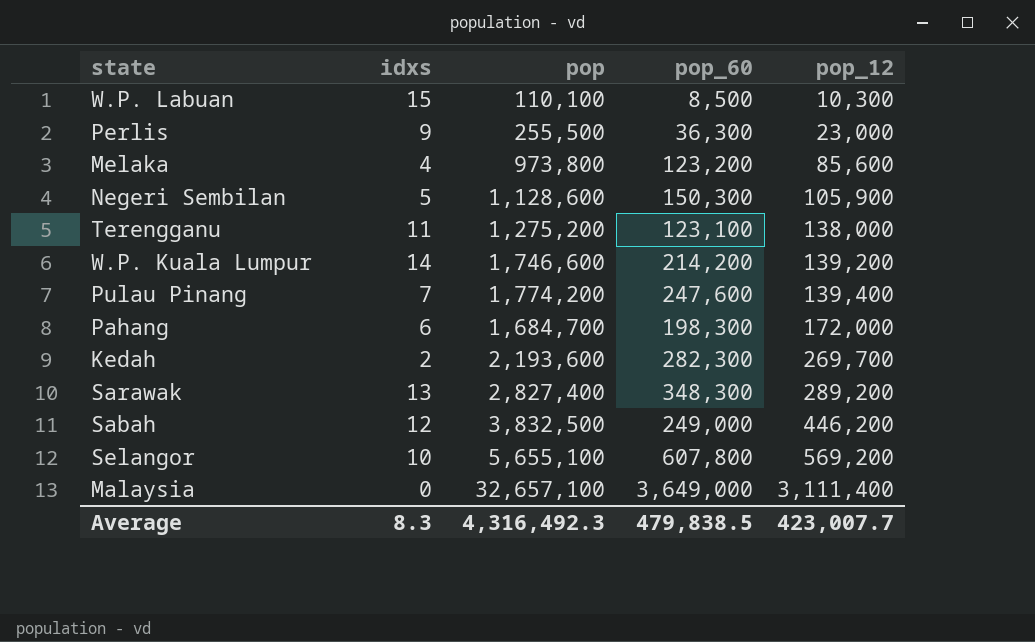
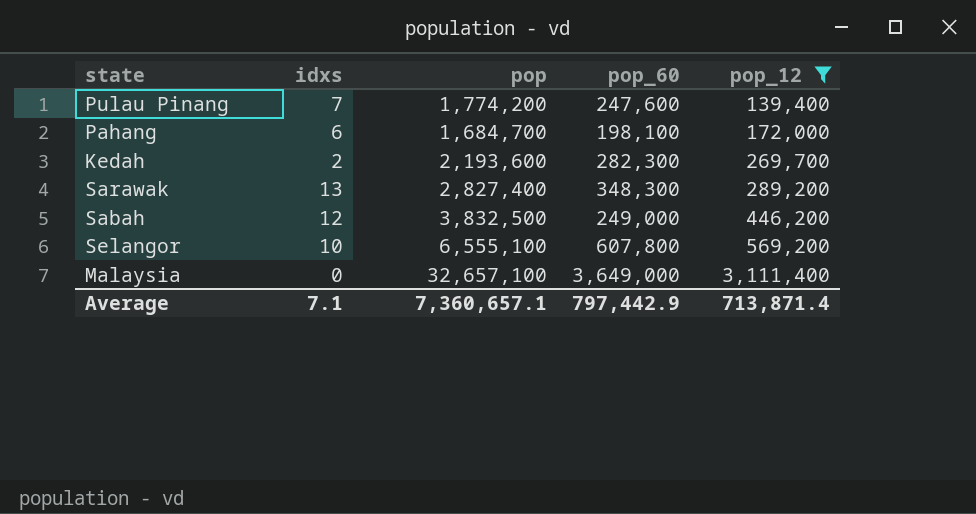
filter: none -> pop_12 >= 139,400
Pahang | pop_60: 198,300 -> 198,100
Selangor | pop: 5,655,100 -> 6,555,100
Average | idxs: 8.3 -> 7.1
Average | pop: 4,316,492.3 -> 7,360,657.1
Average | pop_60: 479,838.5 -> 797,442.9
Average | pop_12: 423,007.7 -> 713,871.4

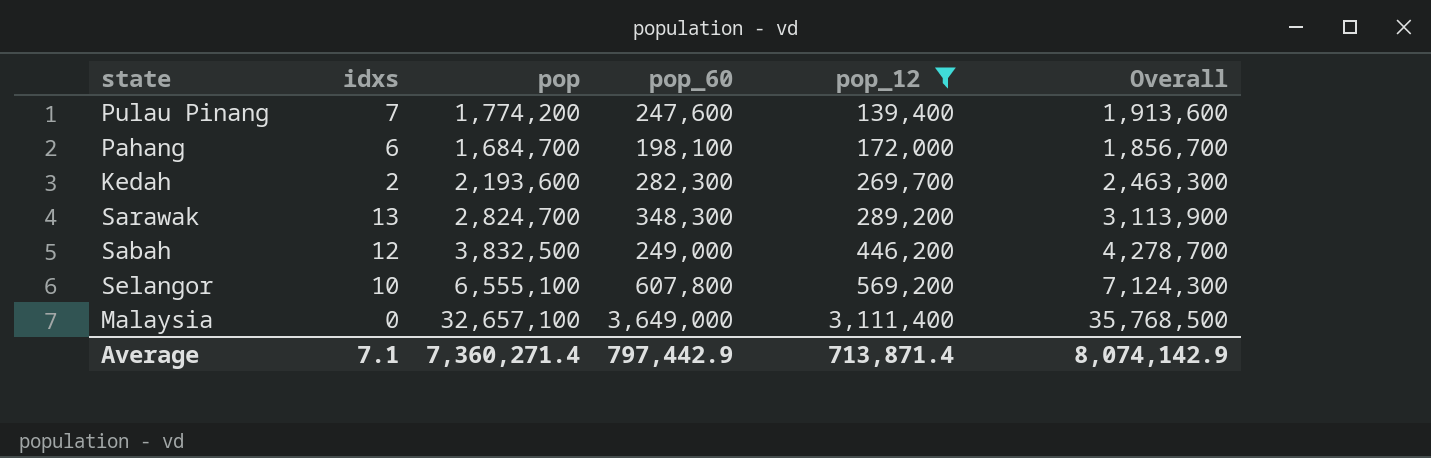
column Overall | formula: none -> [pop] + [pop_12]
Sarawak | pop: 2,827,400 -> 2,824,700
Average | pop: 7,360,657.1 -> 7,360,271.4

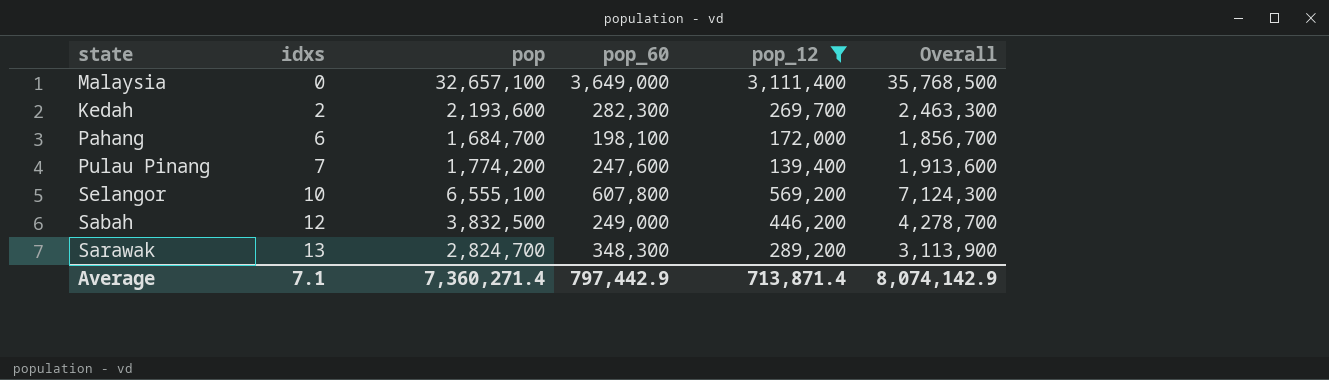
row order: pop_12 ascending -> idxs ascending

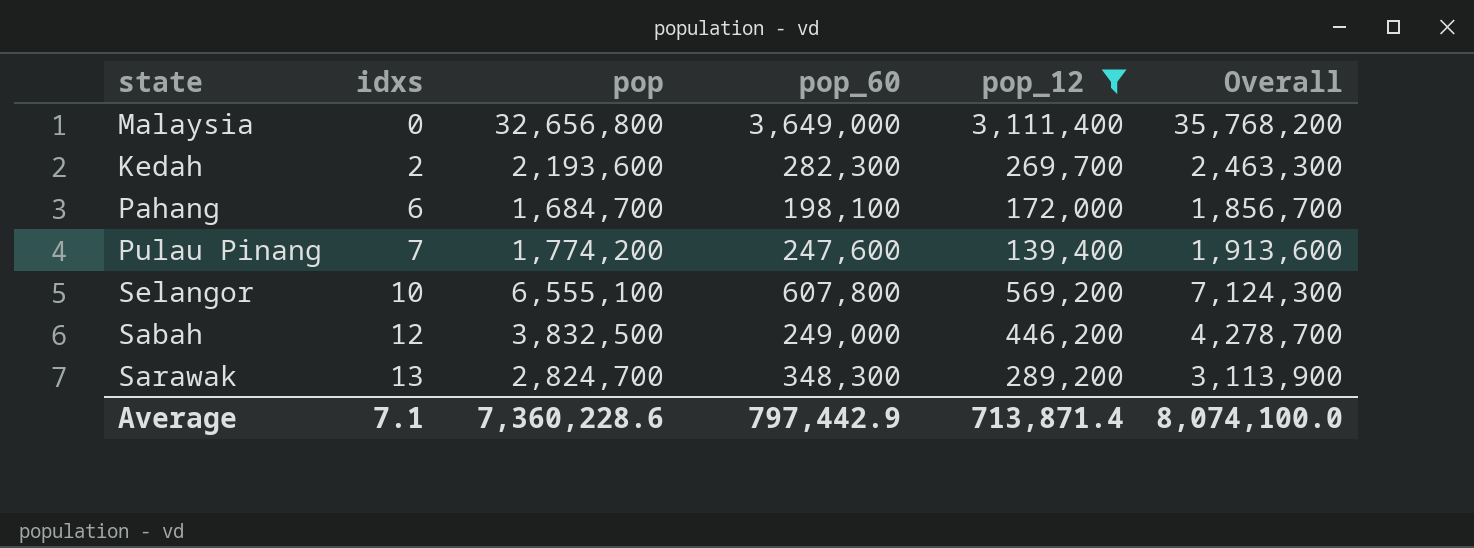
Malaysia | pop: 32,657,100 -> 32,656,800
Malaysia | Overall: 35,768,500 -> 35,768,200
Average | pop: 7,360,271.4 -> 7,360,228.6
Average | Overall: 8,074,142.9 -> 8,074,100.0

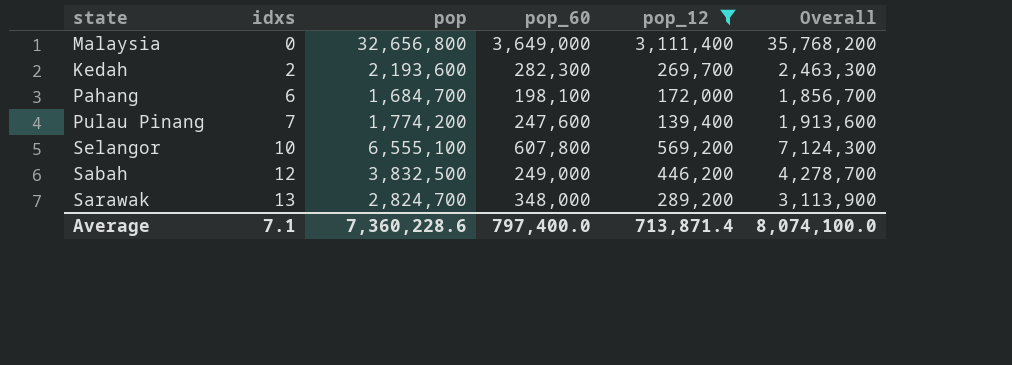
Sarawak | pop_60: 348,300 -> 348,000
Average | pop_60: 797,442.9 -> 797,400.0

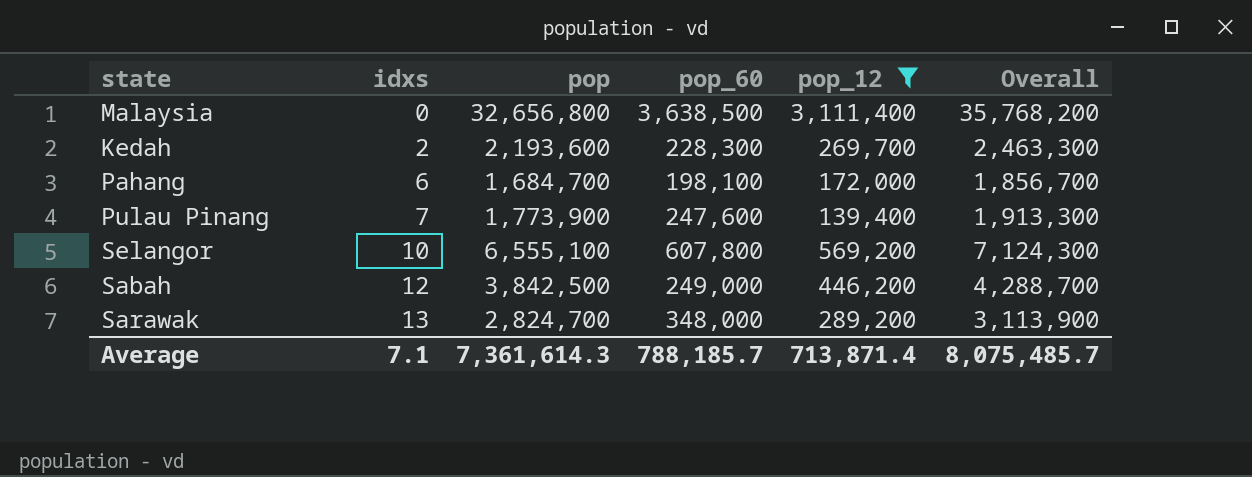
Malaysia | pop_60: 3,649,000 -> 3,638,500
Kedah | pop_60: 282,300 -> 228,300
Pulau Pinang | pop: 1,774,200 -> 1,773,900
Pulau Pinang | Overall: 1,913,600 -> 1,913,300
Sabah | pop: 3,832,500 -> 3,842,500
Sabah | Overall: 4,278,700 -> 4,288,700
Average | pop: 7,360,228.6 -> 7,361,614.3
Average | pop_60: 797,400.0 -> 788,185.7
Average | Overall: 8,074,100.0 -> 8,075,485.7

